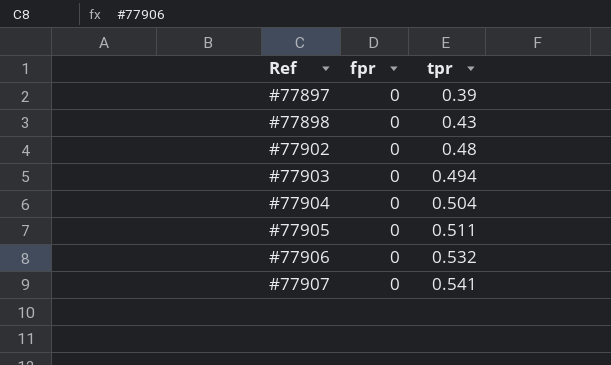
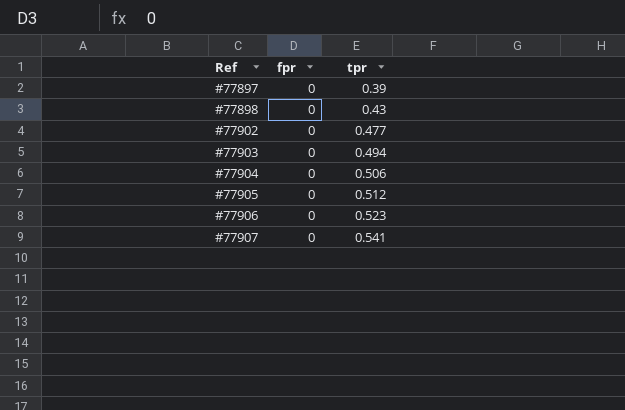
#77902 | tpr: 0.48 -> 0.477
#77904 | tpr: 0.504 -> 0.506
#77905 | tpr: 0.511 -> 0.512
#77906 | tpr: 0.532 -> 0.523

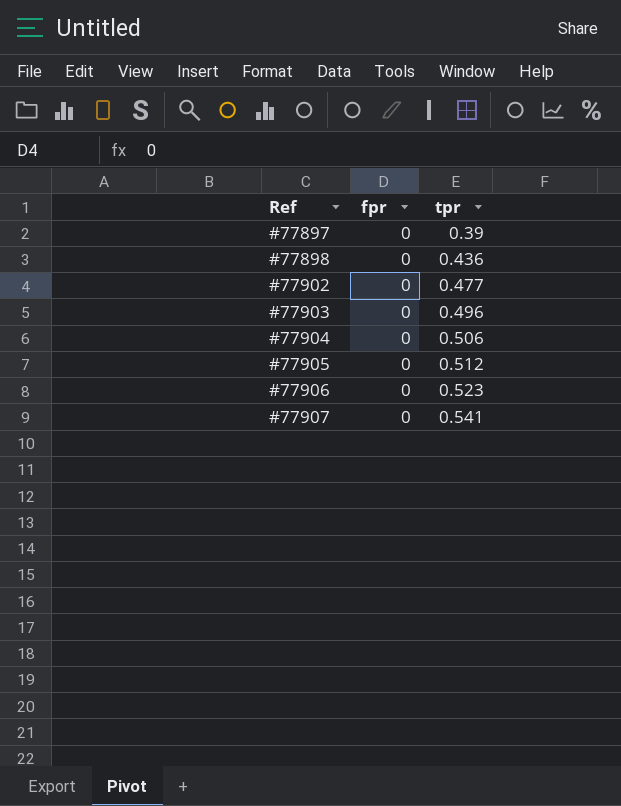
#77898 | tpr: 0.43 -> 0.436
#77903 | tpr: 0.494 -> 0.496

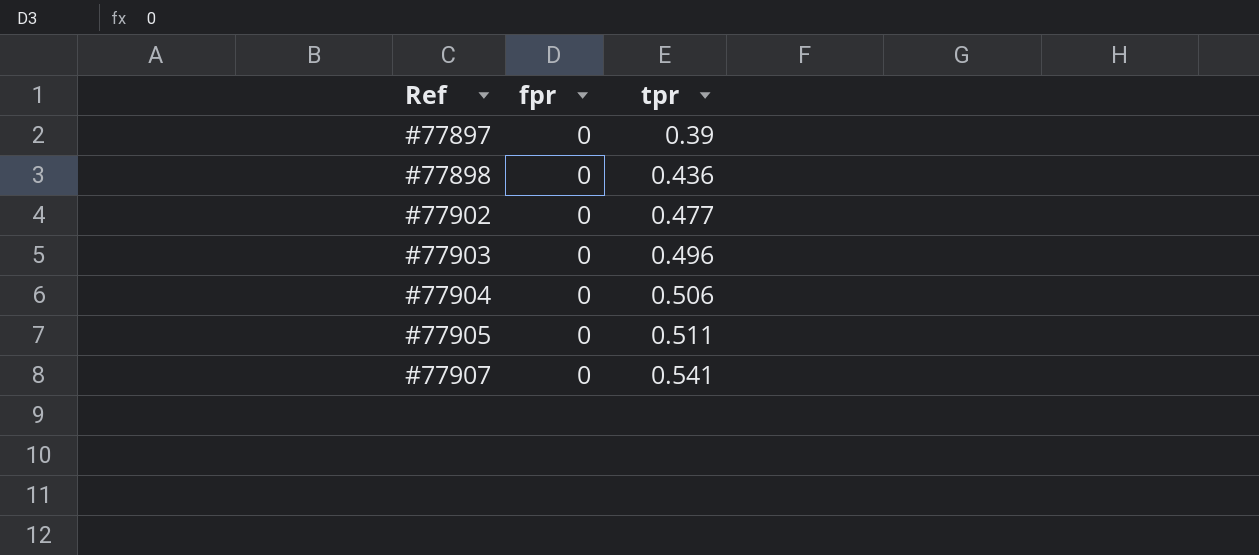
row #77906: 0 | 0.523 -> none
#77905 | tpr: 0.512 -> 0.511

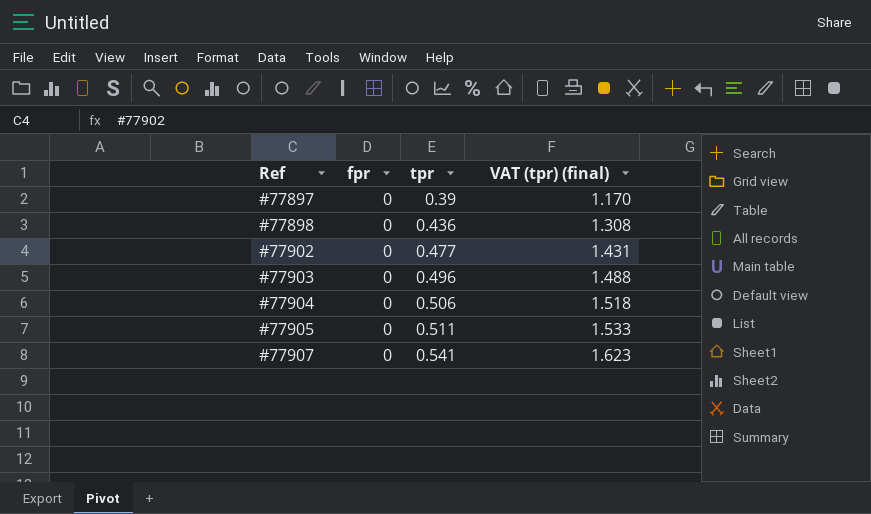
column VAT (tpr) (final) | formula: none -> [tpr] * 3

